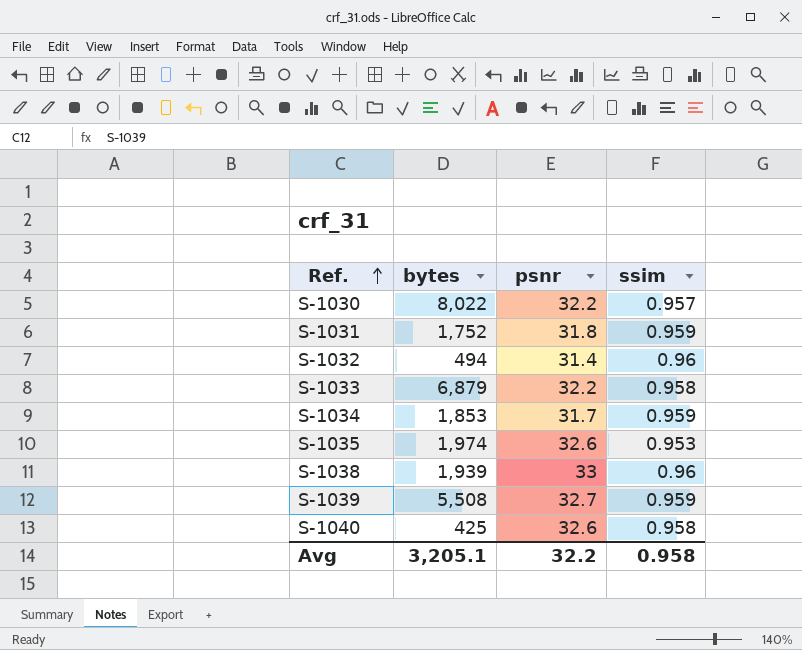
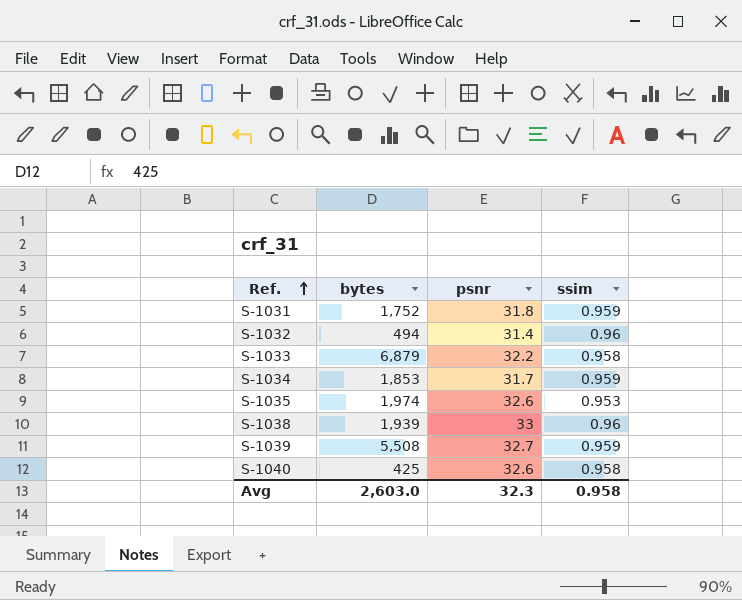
row S-1030: 8,022 | 32.2 | 0.957 -> none
Avg | bytes: 3,205.1 -> 2,603.0
Avg | psnr: 32.2 -> 32.3

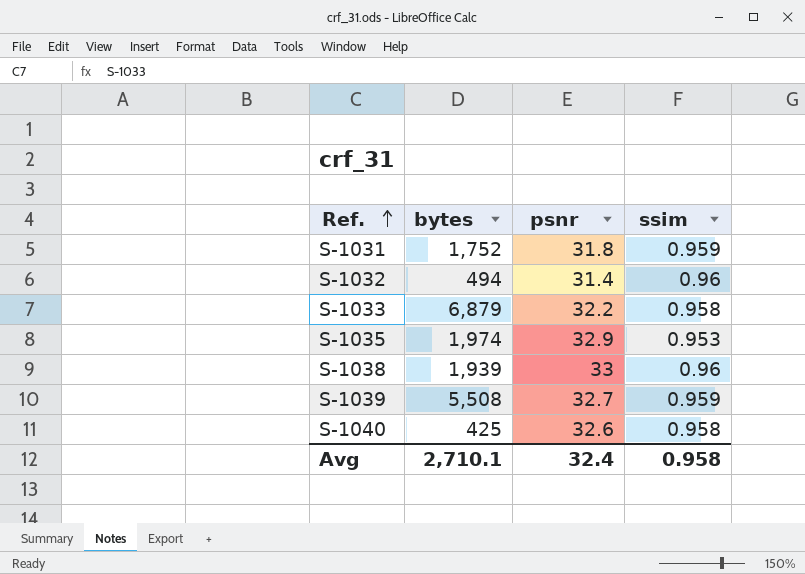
row S-1034: 1,853 | 31.7 | 0.959 -> none
S-1035 | psnr: 32.6 -> 32.9
Avg | bytes: 2,603.0 -> 2,710.1
Avg | psnr: 32.3 -> 32.4

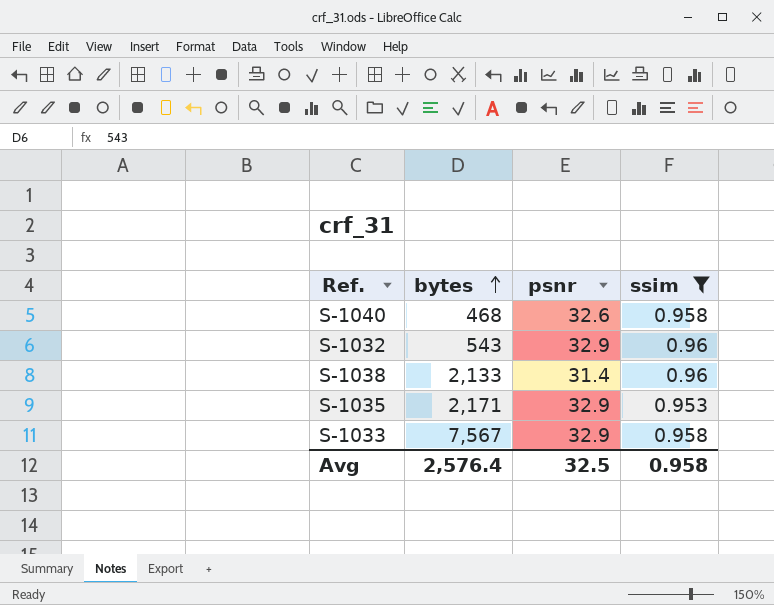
filter: none -> ssim != 0.959
row order: Ref. ascending -> bytes ascending
S-1040 | bytes: 425 -> 468
S-1032 | bytes: 494 -> 543
S-1032 | psnr: 31.4 -> 32.9
S-1038 | bytes: 1,939 -> 2,133
S-1038 | psnr: 33 -> 31.4
S-1035 | bytes: 1,974 -> 2,171
S-1033 | bytes: 6,879 -> 7,567
S-1033 | psnr: 32.2 -> 32.9
Avg | bytes: 2,710.1 -> 2,576.4
Avg | psnr: 32.4 -> 32.5

